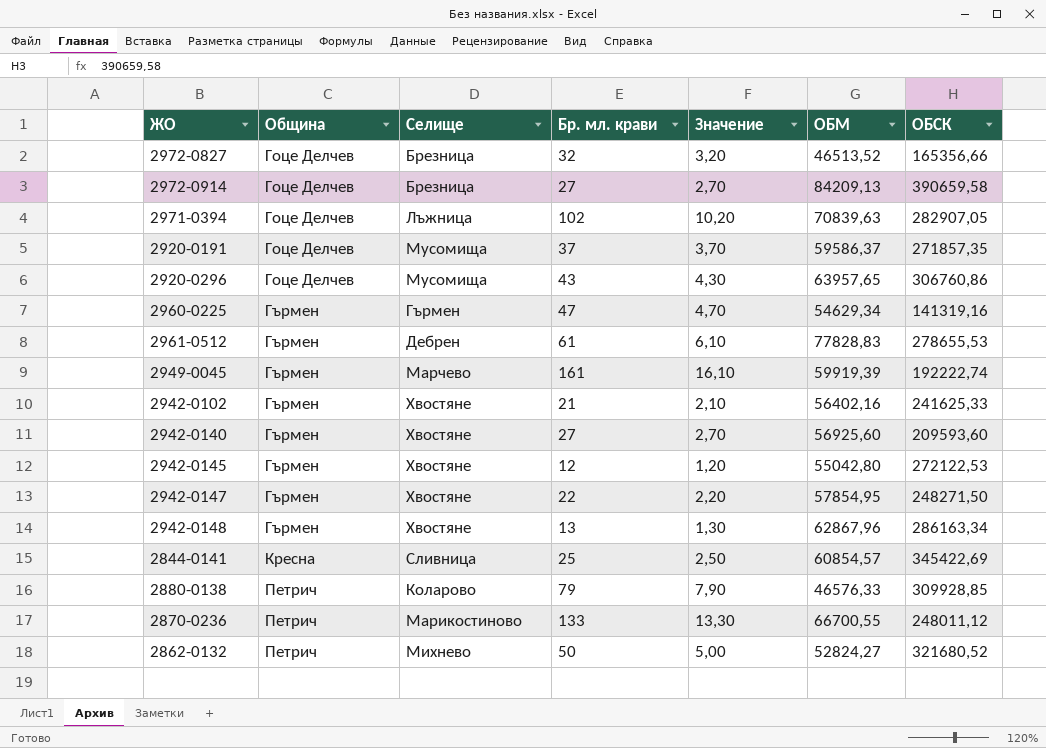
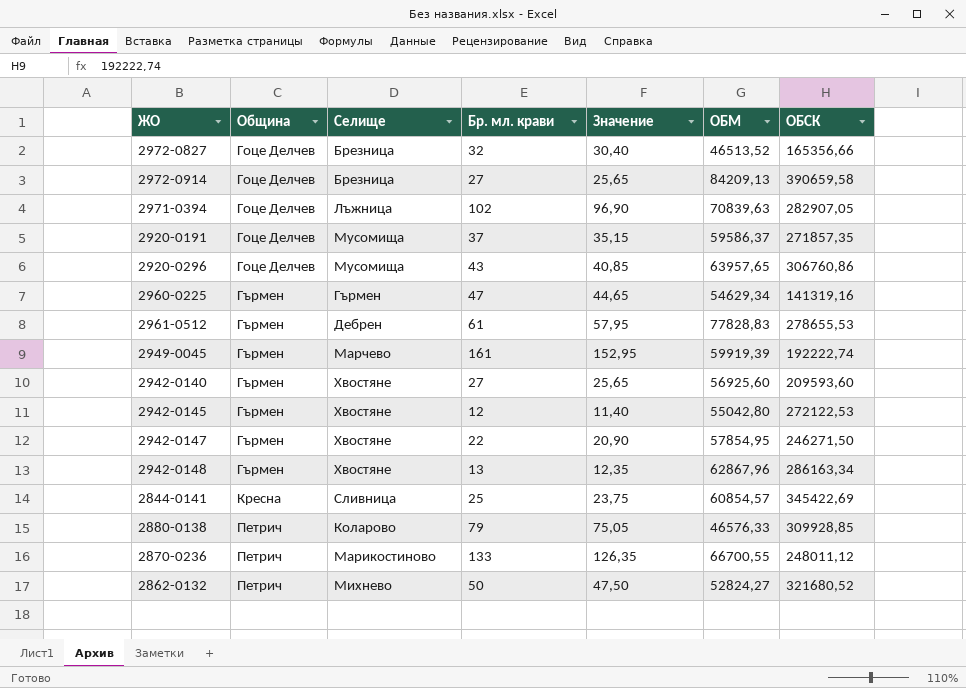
column Значение | formula: [Бр. мл. крави] * 0,1 -> [Бр. мл. крави] * 0,95
row 2942-0102: Гърмен | Хвостяне | 21 | 2,10 | 56402,16 | 241625,33 -> none
2942-0147 | ОБСК: 248271,50 -> 246271,50

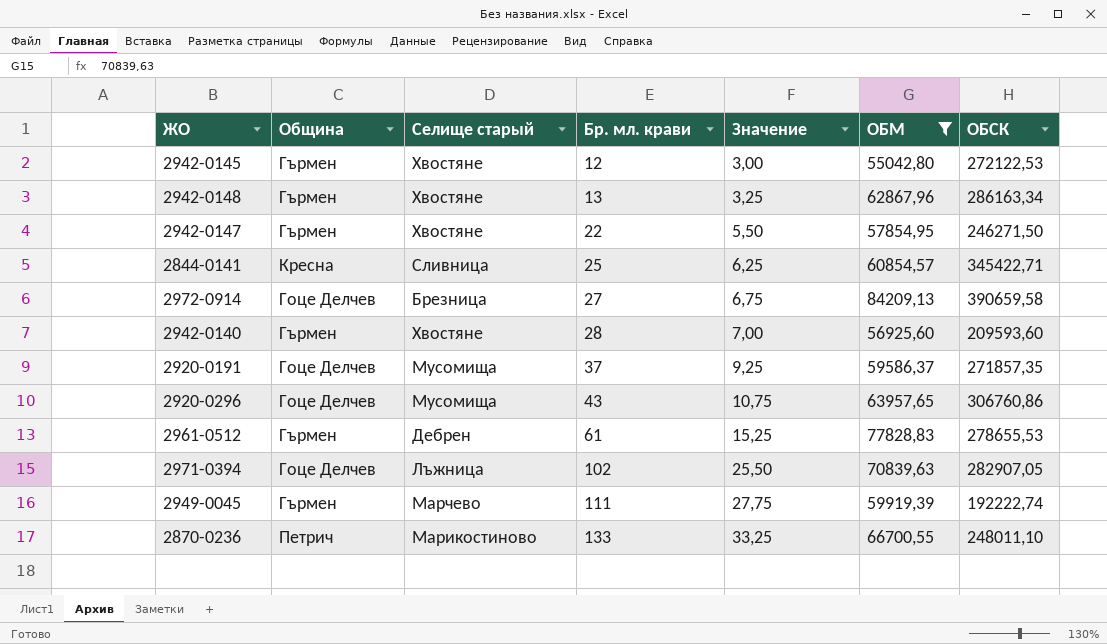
filter: none -> ОБМ >= 55042,80
row order: Община ascending -> Бр. мл. крави ascending
column name: Селище -> Селище старый
column Значение | formula: [Бр. мл. крави] * 0,95 -> [Бр. мл. крави] * 0,25
2844-0141 | ОБСК: 345422,69 -> 345422,71
2942-0140 | Бр. мл. крави: 27 -> 28
2949-0045 | Бр. мл. крави: 161 -> 111
2870-0236 | ОБСК: 248011,12 -> 248011,10

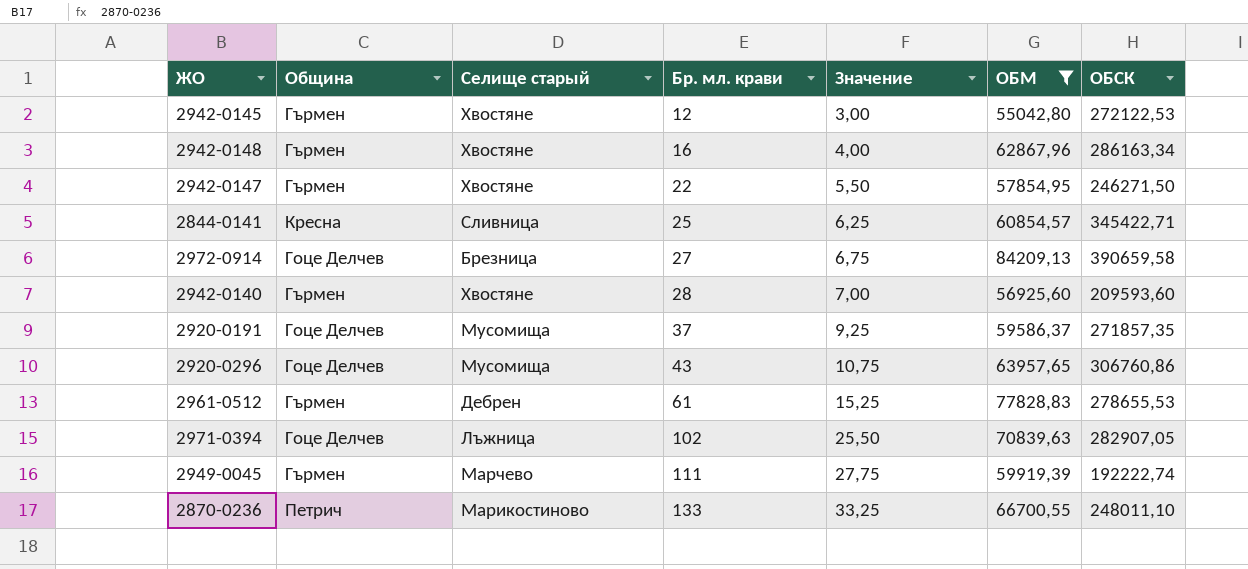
2942-0148 | Бр. мл. крави: 13 -> 16
2942-0148 | Значение: 3,25 -> 4,00

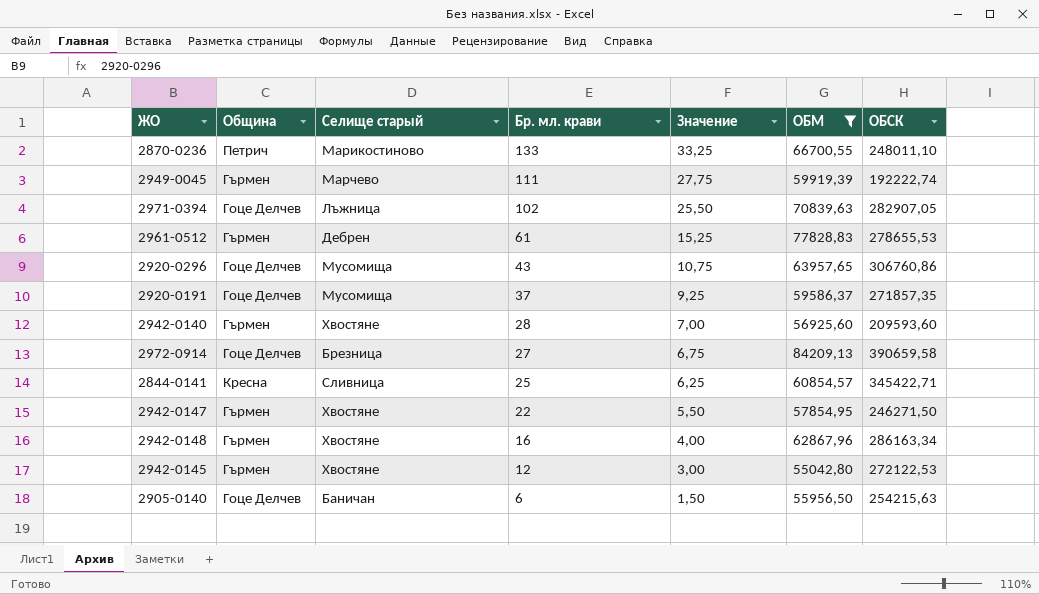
row order: Бр. мл. крави ascending -> Бр. мл. крави descending
row 2905-0140: none -> Гоце Делчев | Баничан | 6 | 1,50 | 55956,50 | 254215,63

